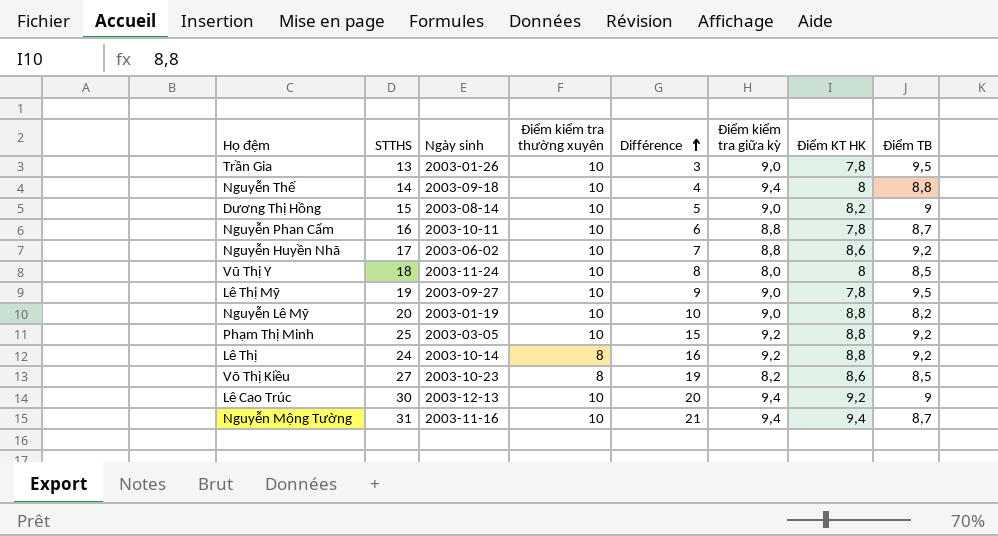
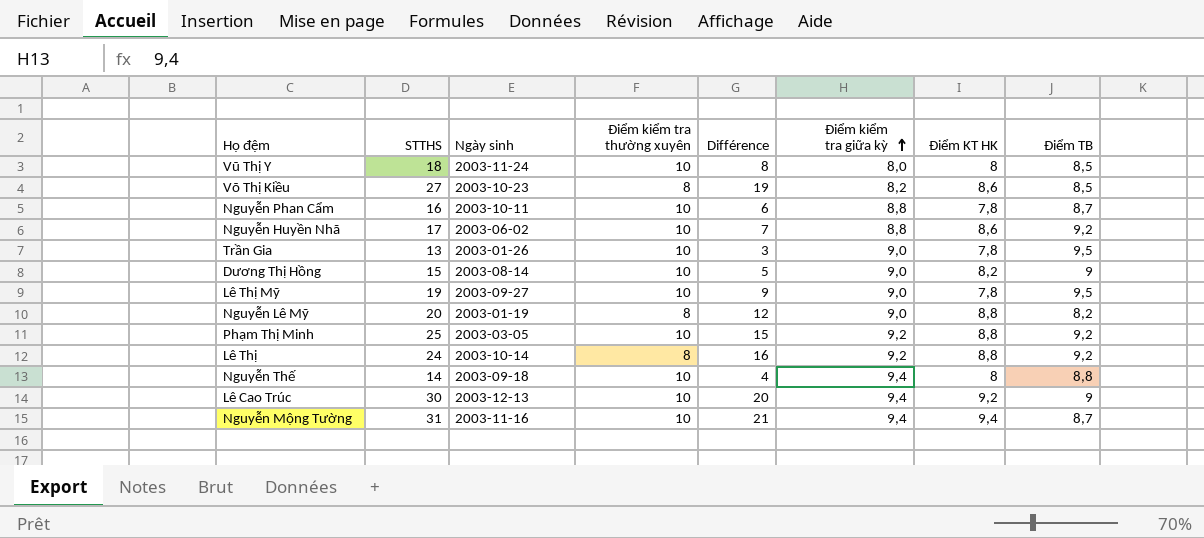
row order: Différence ascending -> Điểm kiểm tra giữa kỳ ascending
Nguyễn Lê Mỹ | Điểm kiểm tra thường xuyên: 10 -> 8
Nguyễn Lê Mỹ | Différence: 10 -> 12

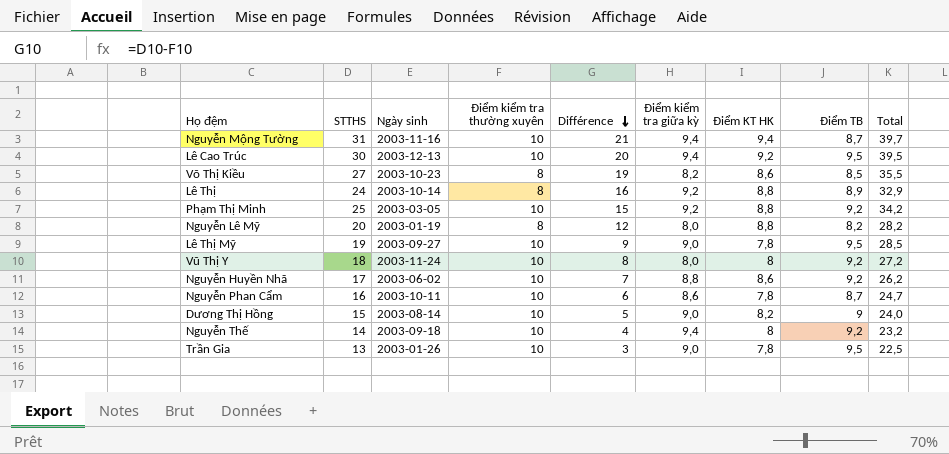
row order: Điểm kiểm tra giữa kỳ ascending -> Différence descending
column Total | formula: none -> [STTHS] + [Điểm TB]
Lê Cao Trúc | Điểm TB: 9 -> 9,5
Lê Thị | Điểm TB: 9,2 -> 8,9
Nguyễn Lê Mỹ | Điểm kiểm tra giữa kỳ: 9,0 -> 8,0
Vũ Thị Y | Điểm TB: 8,5 -> 9,2
Nguyễn Phan Cẩm | Điểm kiểm tra giữa kỳ: 8,8 -> 8,6
Nguyễn Thế | Điểm TB: 8,8 -> 9,2

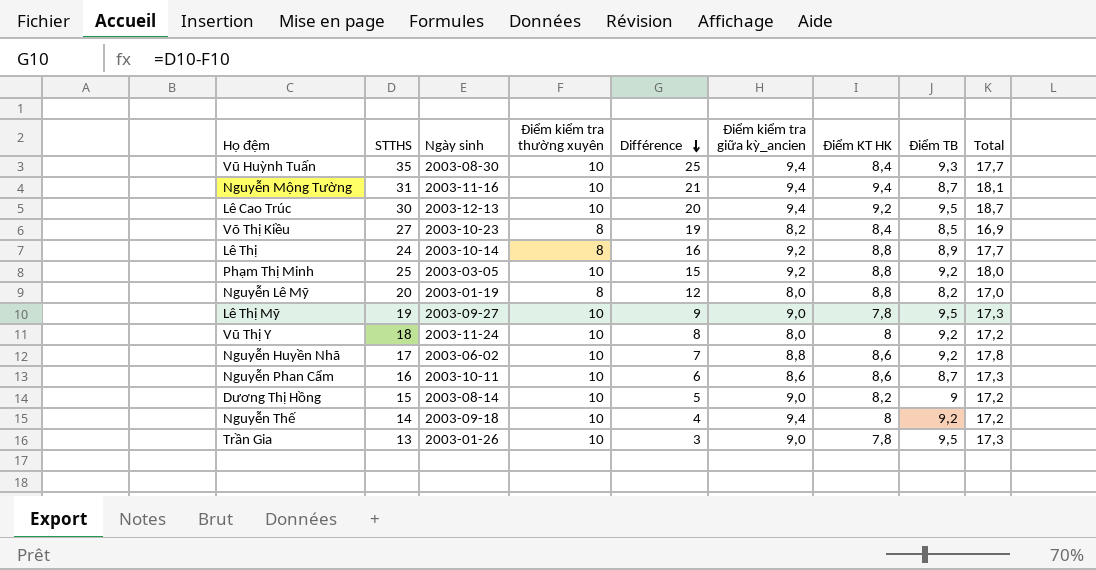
column name: Điểm kiểm tra giữa kỳ -> Điểm kiểm tra giữa kỳ_ancien
column Total | formula: [STTHS] + [Điểm TB] -> [Điểm KT HK] + [Điểm TB]
row Vũ Huỳnh Tuấn: none -> 35 | 2003-08-30 | 10 | 25 | 9,4 | 8,4 | 9,3 | 17,7
Võ Thị Kiều | Điểm KT HK: 8,6 -> 8,4
Nguyễn Phan Cẩm | Điểm KT HK: 7,8 -> 8,6

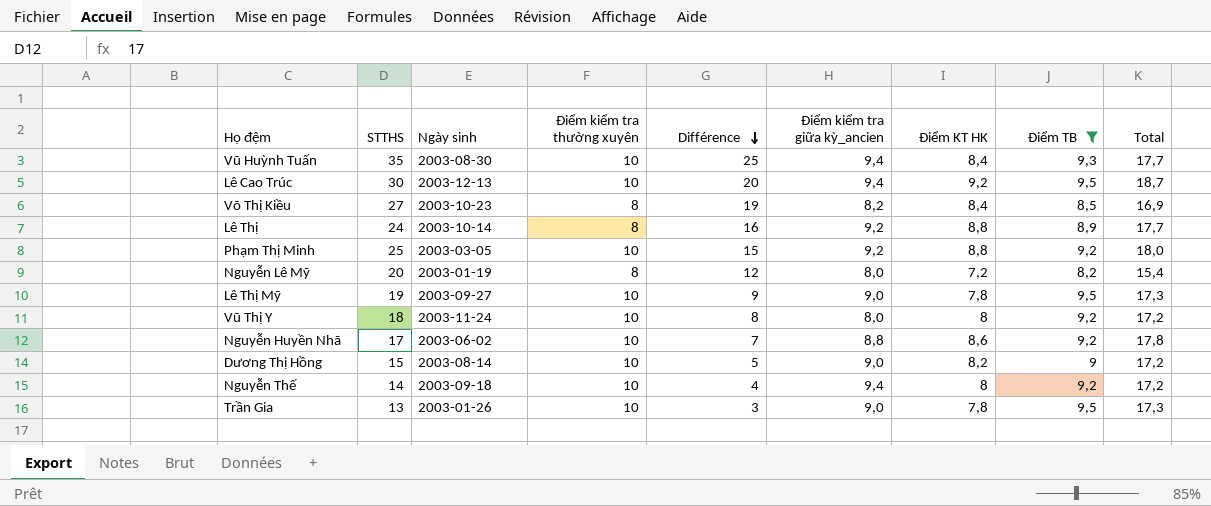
filter: none -> Điểm TB != 8,7
Nguyễn Lê Mỹ | Điểm KT HK: 8,8 -> 7,2
Nguyễn Lê Mỹ | Total: 17,0 -> 15,4

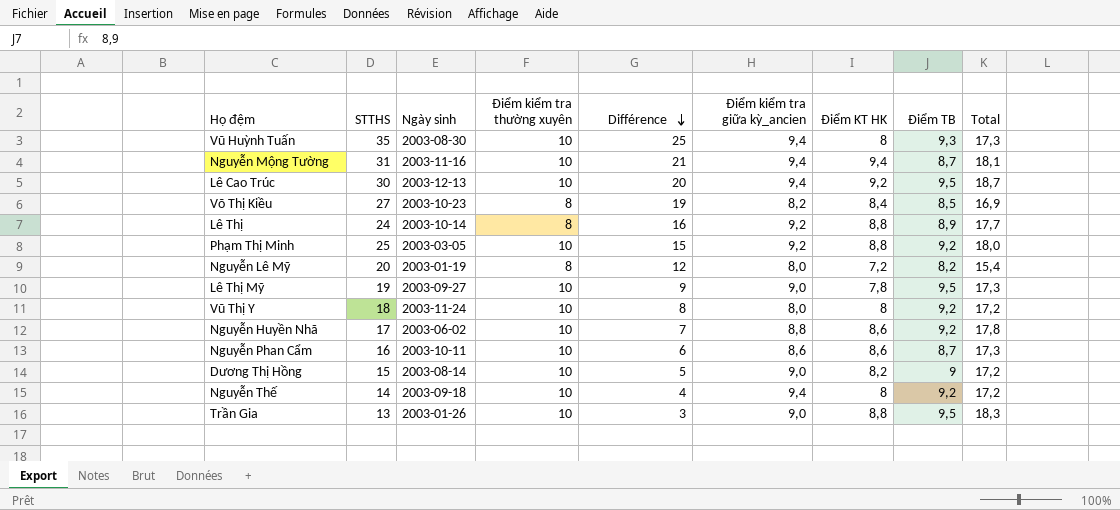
filter: Điểm TB != 8,7 -> none
Vũ Huỳnh Tuấn | Điểm KT HK: 8,4 -> 8
Vũ Huỳnh Tuấn | Total: 17,7 -> 17,3
Trần Gia | Điểm KT HK: 7,8 -> 8,8
Trần Gia | Total: 17,3 -> 18,3

